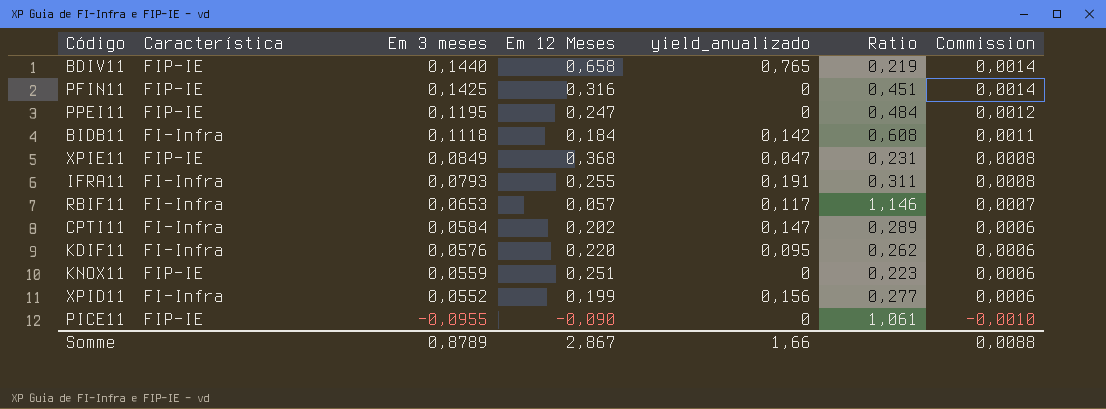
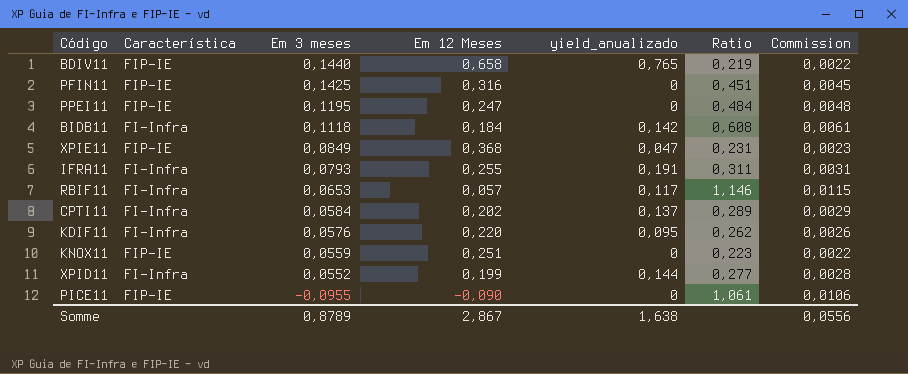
column Commission | formula: [Em 3 meses] * 0,01 -> [Ratio] * 0,01
CPTI11 | yield_anualizado: 0,147 -> 0,137
XPID11 | yield_anualizado: 0,156 -> 0,144
Somme | yield_anualizado: 1,66 -> 1,638
Somme | Commission: 0,0088 -> 0,0556

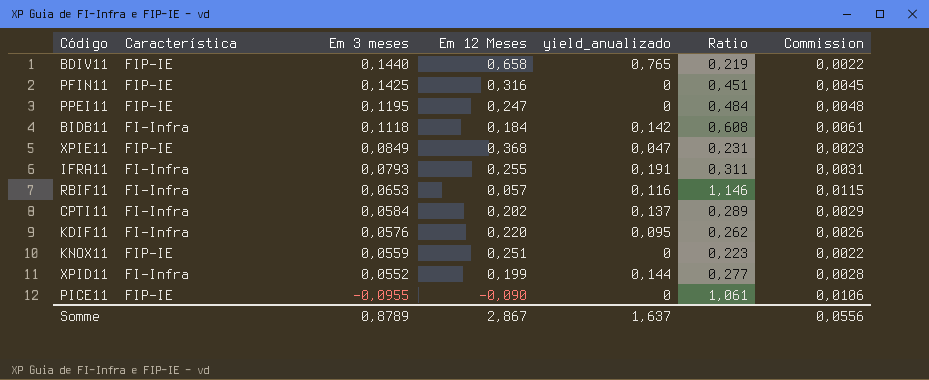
RBIF11 | yield_anualizado: 0,117 -> 0,116
Somme | yield_anualizado: 1,638 -> 1,637

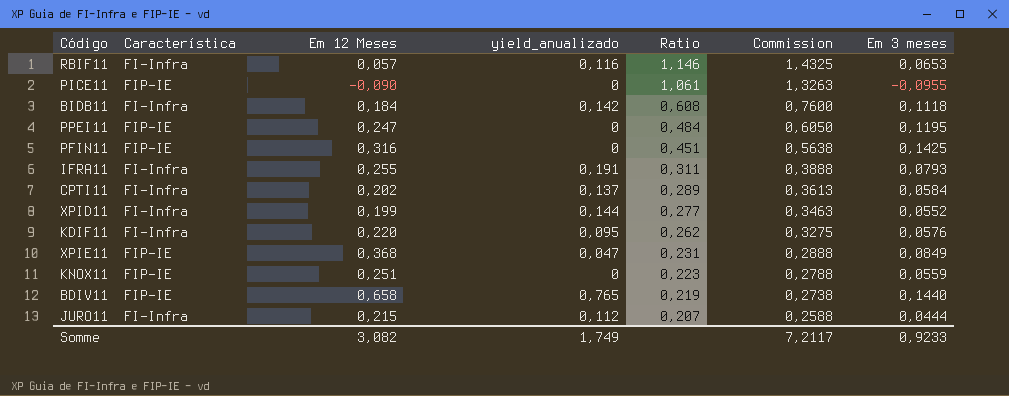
row order: Em 3 meses descending -> Ratio descending
column Commission | formula: [Ratio] * 0,01 -> [Ratio] * 1,25
column Em 3 meses | position: 3 -> 7
row JURO11: none -> FI-Infra | 0,215 | 0,112 | 0,207 | 0,2588 | 0,0444
Somme | Em 12 Meses: 2,867 -> 3,082
Somme | yield_anualizado: 1,637 -> 1,749
Somme | Commission: 0,0556 -> 7,2117
Somme | Em 3 meses: 0,8789 -> 0,9233

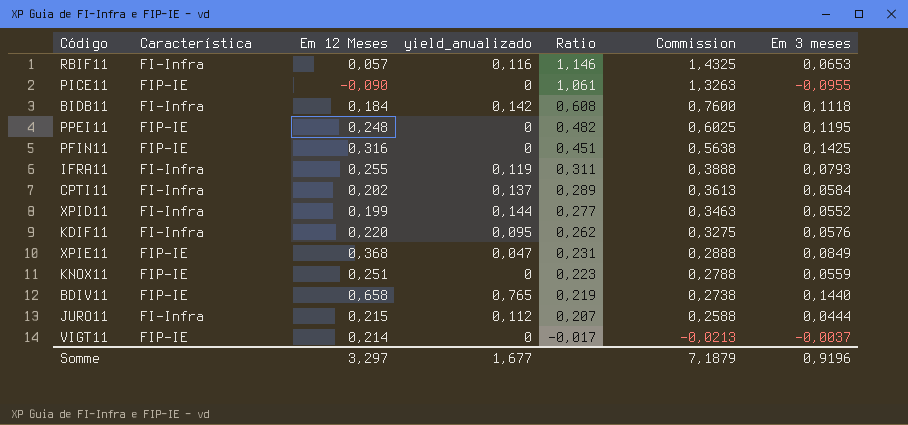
PPEI11 | Em 12 Meses: 0,247 -> 0,248
PPEI11 | Ratio: 0,484 -> 0,482
PPEI11 | Commission: 0,6050 -> 0,6025
IFRA11 | yield_anualizado: 0,191 -> 0,119
row VIGT11: none -> FIP-IE | 0,214 | 0 | -0,017 | -0,0213 | -0,0037
Somme | Em 12 Meses: 3,082 -> 3,297
Somme | yield_anualizado: 1,749 -> 1,677
Somme | Commission: 7,2117 -> 7,1879
Somme | Em 3 meses: 0,9233 -> 0,9196

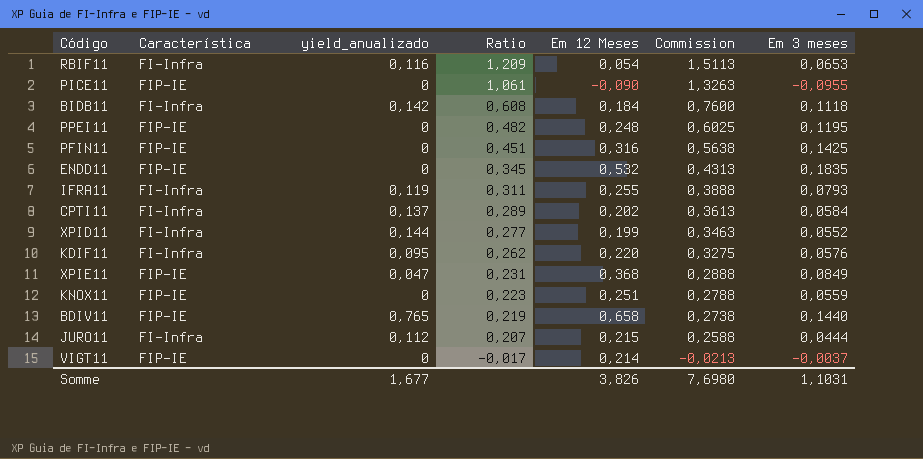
column Em 12 Meses | position: 3 -> 5
RBIF11 | Ratio: 1,146 -> 1,209
RBIF11 | Em 12 Meses: 0,057 -> 0,054
RBIF11 | Commission: 1,4325 -> 1,5113
row ENDD11: none -> FIP-IE | 0 | 0,345 | 0,532 | 0,4313 | 0,1835
Somme | Em 12 Meses: 3,297 -> 3,826
Somme | Commission: 7,1879 -> 7,6980
Somme | Em 3 meses: 0,9196 -> 1,1031

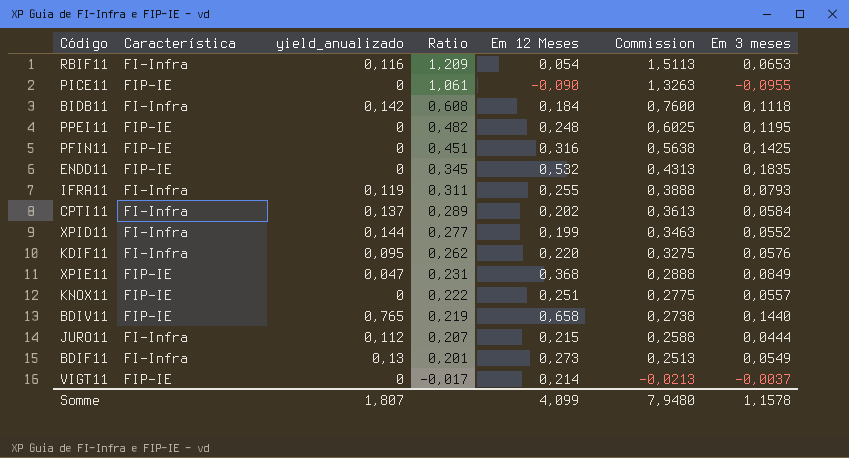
KNOX11 | Ratio: 0,223 -> 0,222
KNOX11 | Commission: 0,2788 -> 0,2775
KNOX11 | Em 3 meses: 0,0559 -> 0,0557
row BDIF11: none -> FI-Infra | 0,13 | 0,201 | 0,273 | 0,2513 | 0,0549
Somme | yield_anualizado: 1,677 -> 1,807
Somme | Em 12 Meses: 3,826 -> 4,099
Somme | Commission: 7,6980 -> 7,9480
Somme | Em 3 meses: 1,1031 -> 1,1578

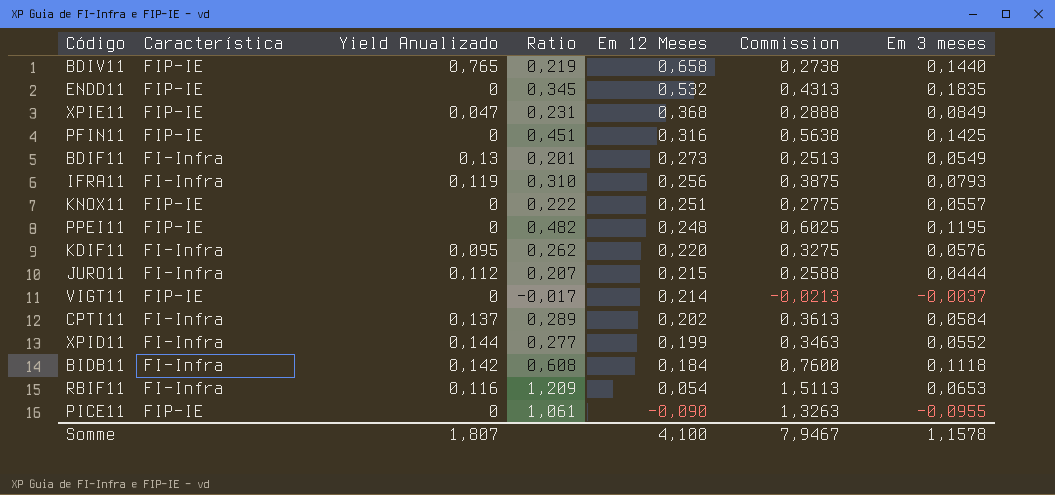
row order: Ratio descending -> Em 12 Meses descending
column name: yield_anualizado -> Yield Anualizado
IFRA11 | Ratio: 0,311 -> 0,310
IFRA11 | Em 12 Meses: 0,255 -> 0,256
IFRA11 | Commission: 0,3888 -> 0,3875
Somme | Em 12 Meses: 4,099 -> 4,100
Somme | Commission: 7,9480 -> 7,9467

